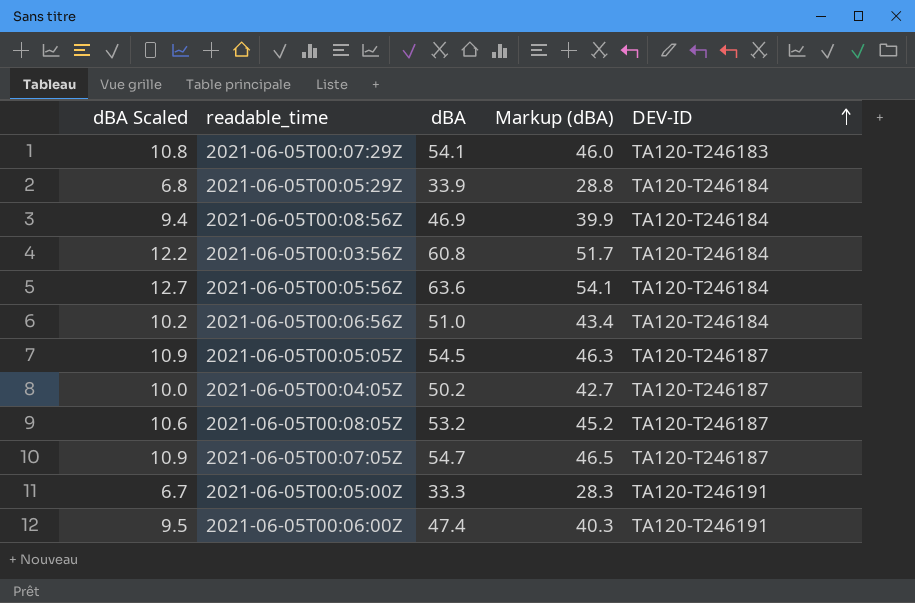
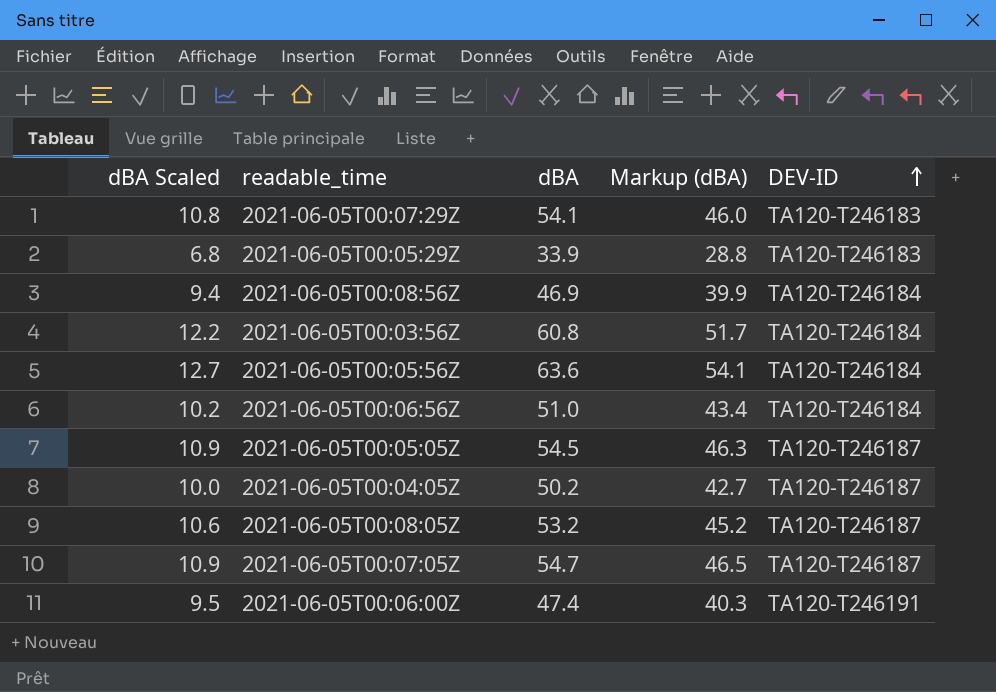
row 2021-06-05T00:05:00Z: 6.7 | 33.3 | 28.3 | TA120-T246191 -> none
2021-06-05T00:05:29Z | DEV-ID: TA120-T246184 -> TA120-T246183

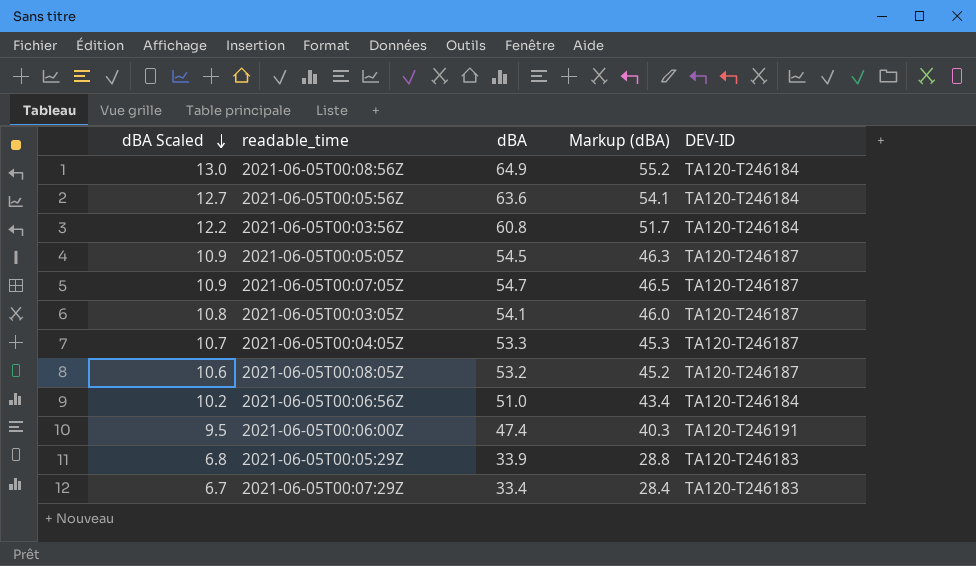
row order: DEV-ID ascending -> dBA Scaled descending
2021-06-05T00:08:56Z | dBA Scaled: 9.4 -> 13.0
2021-06-05T00:08:56Z | dBA: 46.9 -> 64.9
2021-06-05T00:08:56Z | Markup (dBA): 39.9 -> 55.2
row 2021-06-05T00:03:05Z: none -> 10.8 | 54.1 | 46.0 | TA120-T246187
2021-06-05T00:04:05Z | dBA Scaled: 10.0 -> 10.7
2021-06-05T00:04:05Z | dBA: 50.2 -> 53.3
2021-06-05T00:04:05Z | Markup (dBA): 42.7 -> 45.3
2021-06-05T00:07:29Z | dBA Scaled: 10.8 -> 6.7
2021-06-05T00:07:29Z | dBA: 54.1 -> 33.4
2021-06-05T00:07:29Z | Markup (dBA): 46.0 -> 28.4

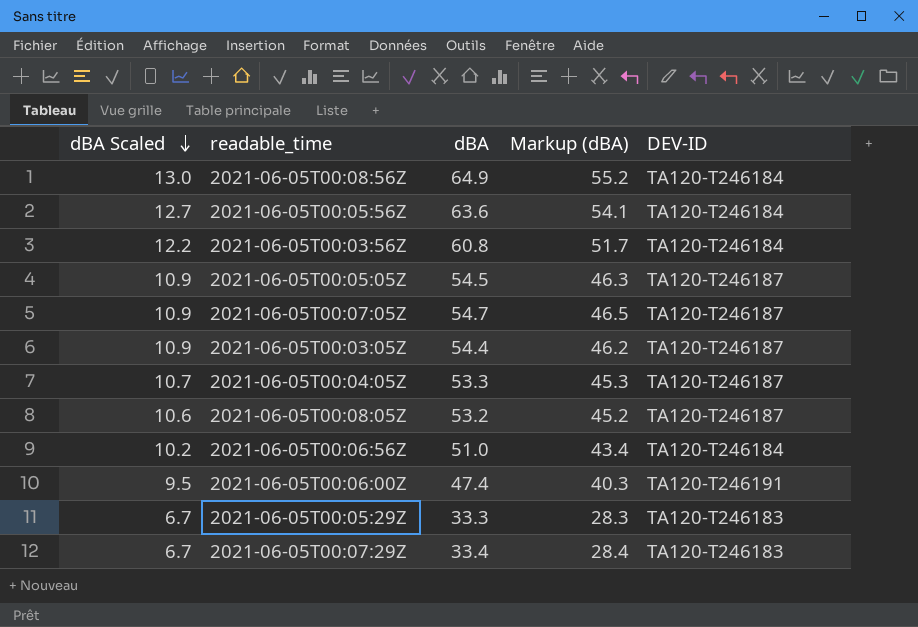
2021-06-05T00:03:05Z | dBA Scaled: 10.8 -> 10.9
2021-06-05T00:03:05Z | dBA: 54.1 -> 54.4
2021-06-05T00:03:05Z | Markup (dBA): 46.0 -> 46.2
2021-06-05T00:05:29Z | dBA Scaled: 6.8 -> 6.7
2021-06-05T00:05:29Z | dBA: 33.9 -> 33.3
2021-06-05T00:05:29Z | Markup (dBA): 28.8 -> 28.3

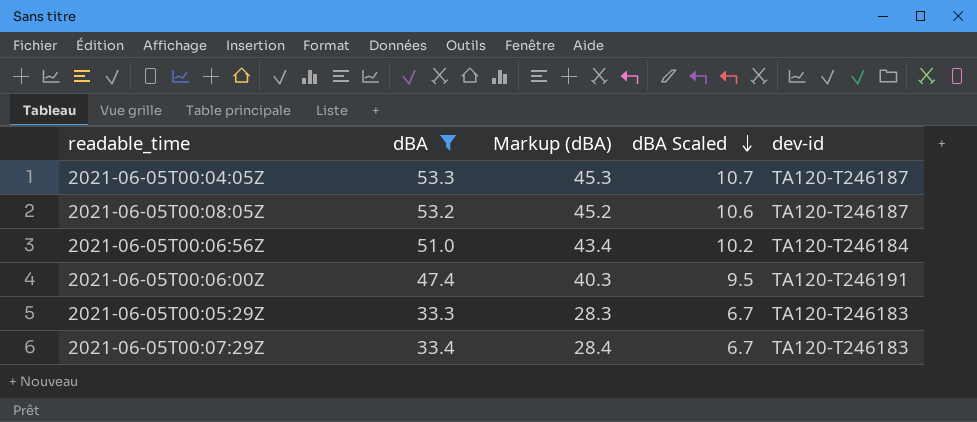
filter: none -> dBA <= 53.3
column dBA Scaled | position: 1 -> 4
column name: DEV-ID -> dev-id

